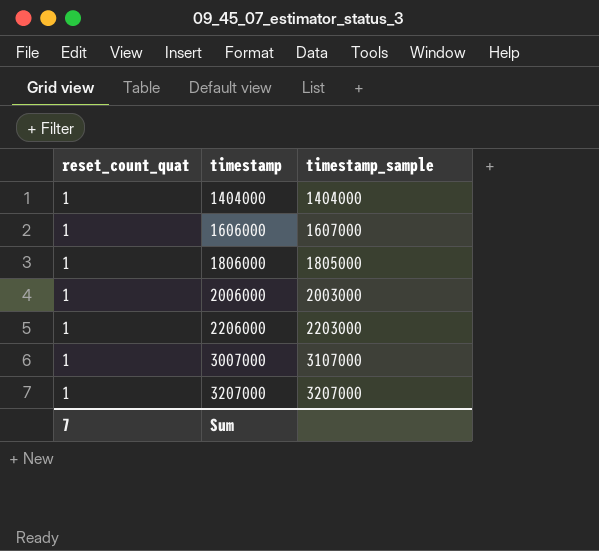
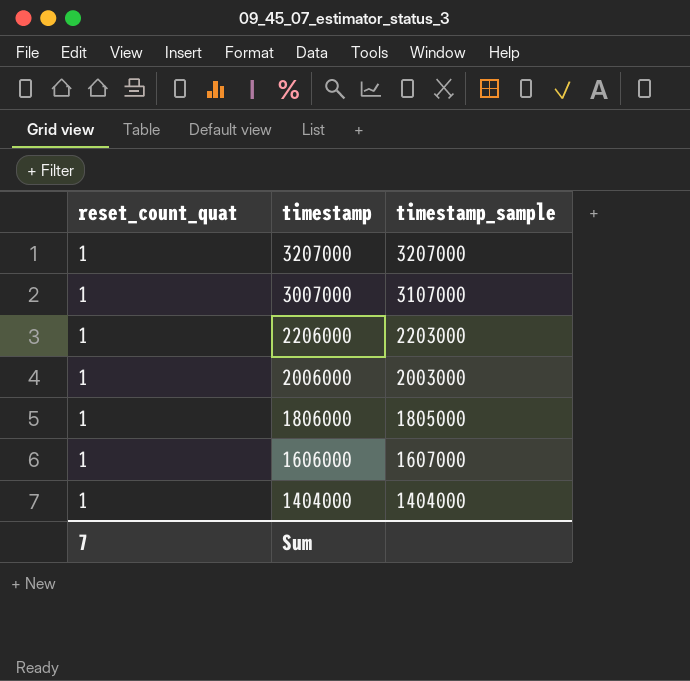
row order: timestamp ascending -> timestamp descending

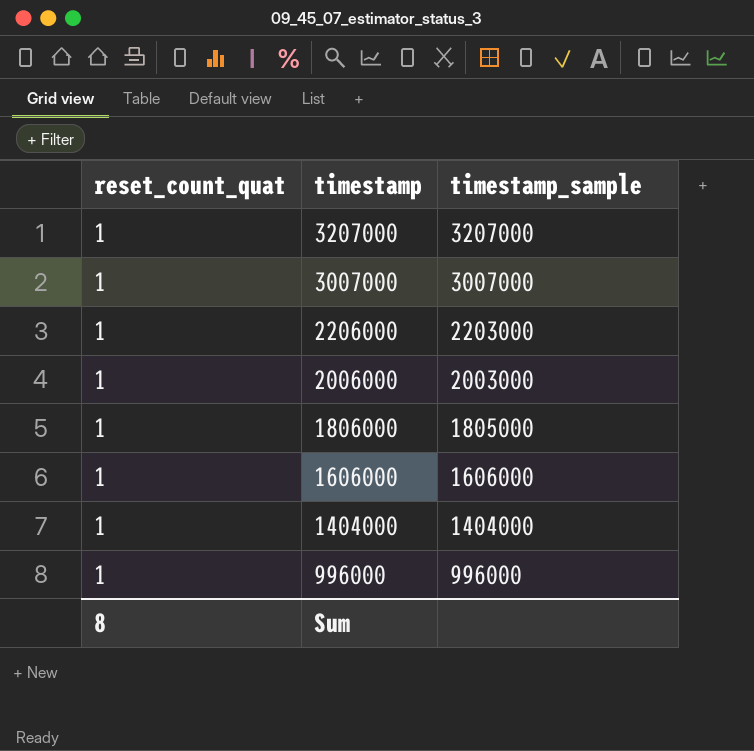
3007000 | timestamp_sample: 3107000 -> 3007000
1606000 | timestamp_sample: 1607000 -> 1606000
row 996000: none -> 1 | 996000
Sum | reset_count_quat: 7 -> 8

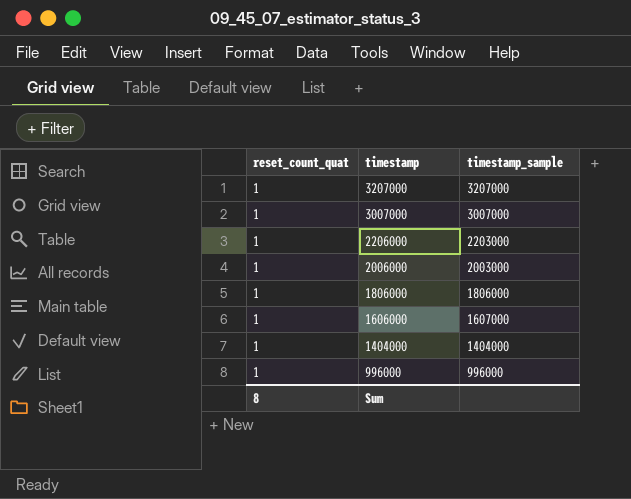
1806000 | timestamp_sample: 1805000 -> 1806000
1606000 | timestamp_sample: 1606000 -> 1607000

